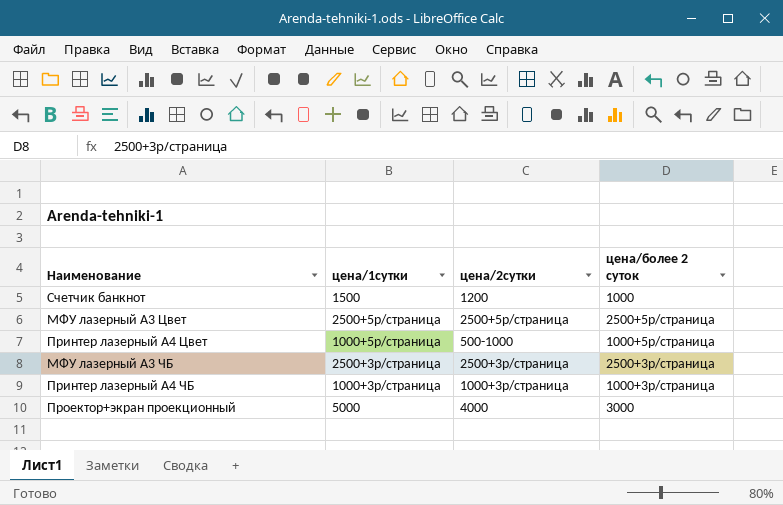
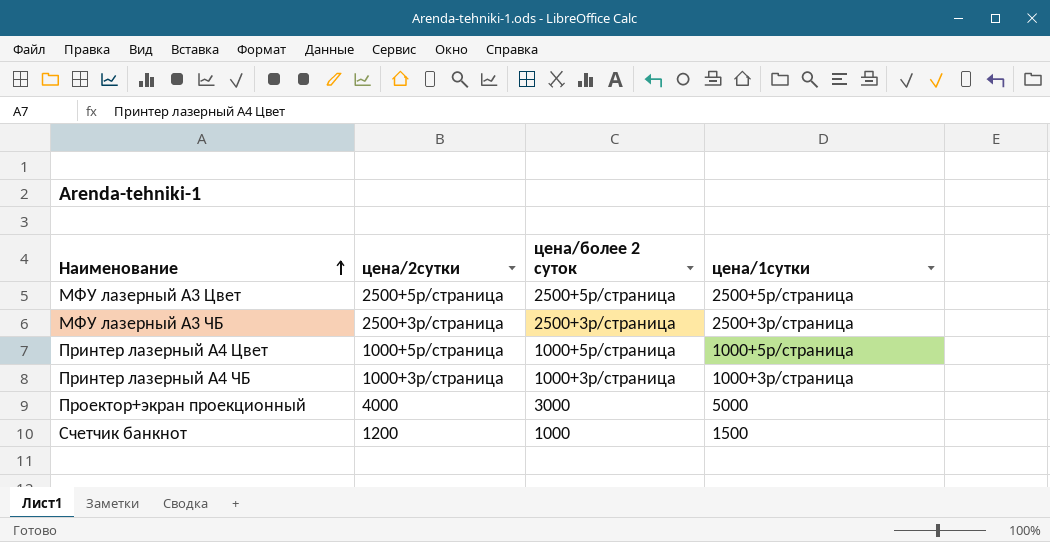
row order: none -> Наименование ascending
column цена/1сутки | position: 2 -> 4
Принтер лазерный А4 Цвет | цена/2сутки: 500-1000 -> 1000+5р/страница

